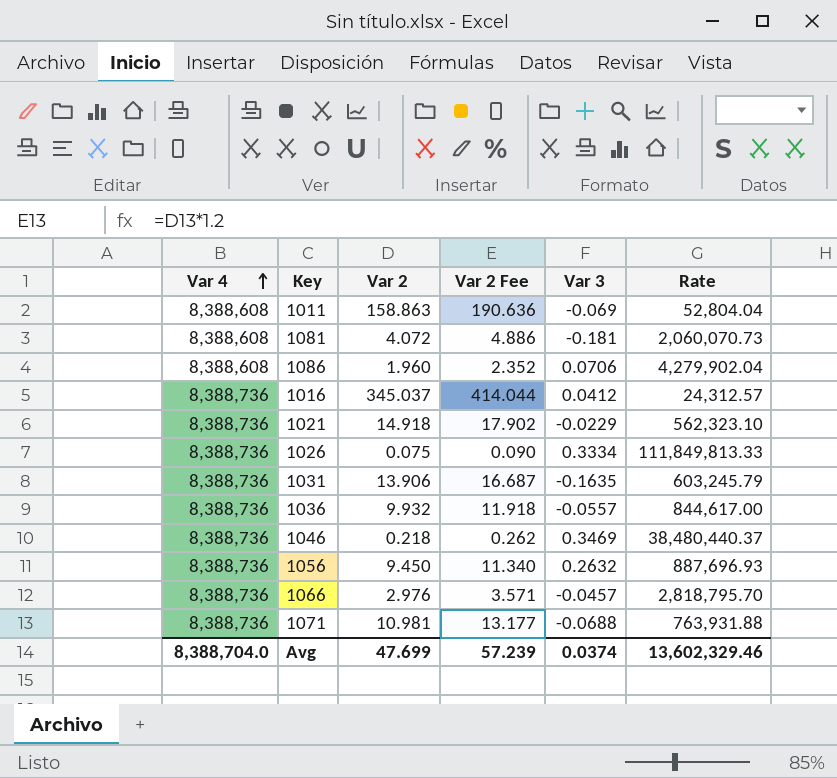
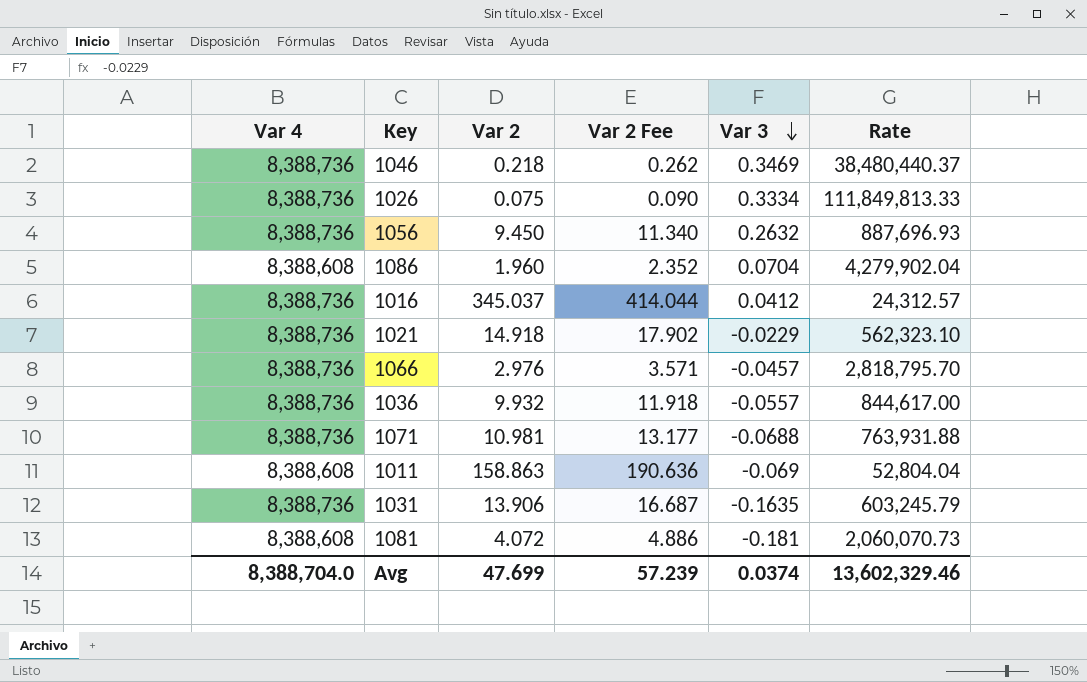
row order: Var 4 ascending -> Var 3 descending
1086 | Var 3: 0.0706 -> 0.0704

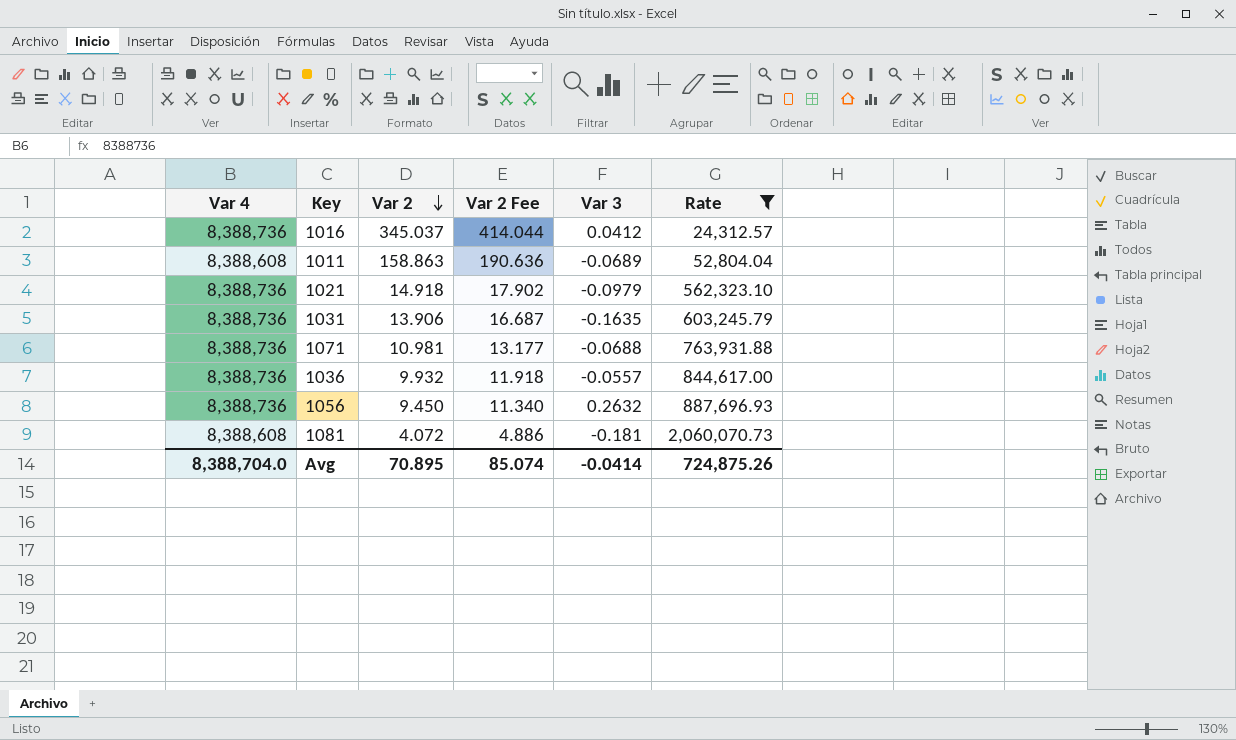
filter: none -> Rate <= 2,060,070.73
row order: Var 3 descending -> Var 2 descending
1011 | Var 3: -0.069 -> -0.0689
1021 | Var 3: -0.0229 -> -0.0979
Avg | Var 2: 47.699 -> 70.895
Avg | Var 2 Fee: 57.239 -> 85.074
Avg | Var 3: 0.0374 -> -0.0414
Avg | Rate: 13,602,329.46 -> 724,875.26

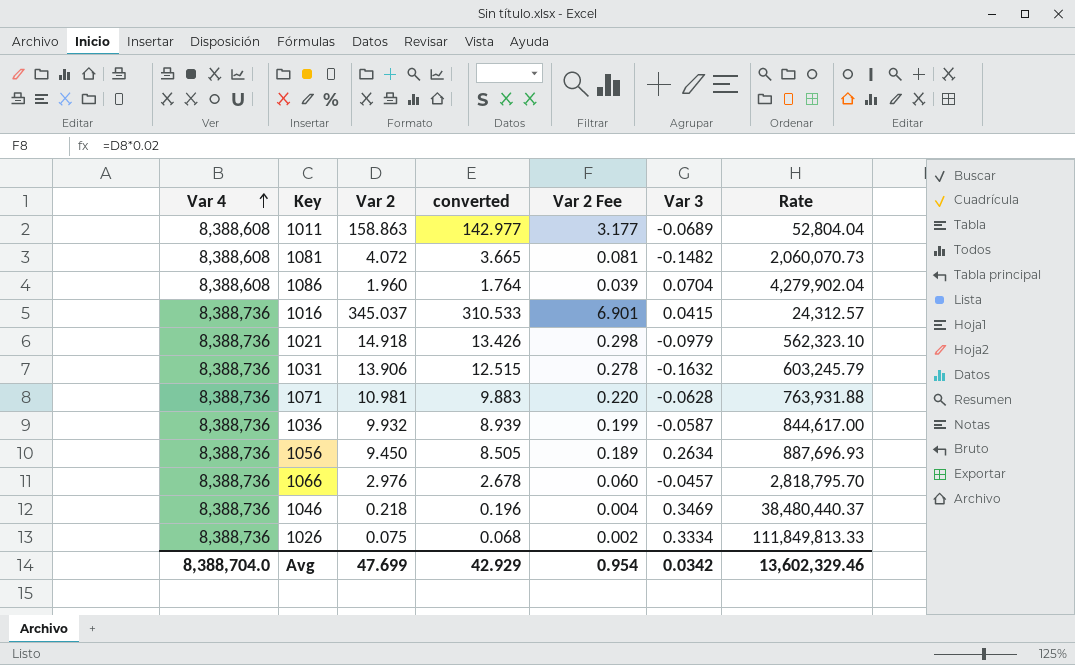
filter: Rate <= 2,060,070.73 -> none
row order: Var 2 descending -> Var 4 ascending
column converted | formula: none -> [Var 2] * 0.9
column Var 2 Fee | formula: [Var 2] * 1.2 -> [Var 2] * 0.02
1081 | Var 3: -0.181 -> -0.1482
1016 | Var 3: 0.0412 -> 0.0415
1031 | Var 3: -0.1635 -> -0.1632
1071 | Var 3: -0.0688 -> -0.0628
1036 | Var 3: -0.0557 -> -0.0587
1056 | Var 3: 0.2632 -> 0.2634
Avg | Var 2: 70.895 -> 47.699
Avg | Var 2 Fee: 85.074 -> 0.954
Avg | Var 3: -0.0414 -> 0.0342
Avg | Rate: 724,875.26 -> 13,602,329.46

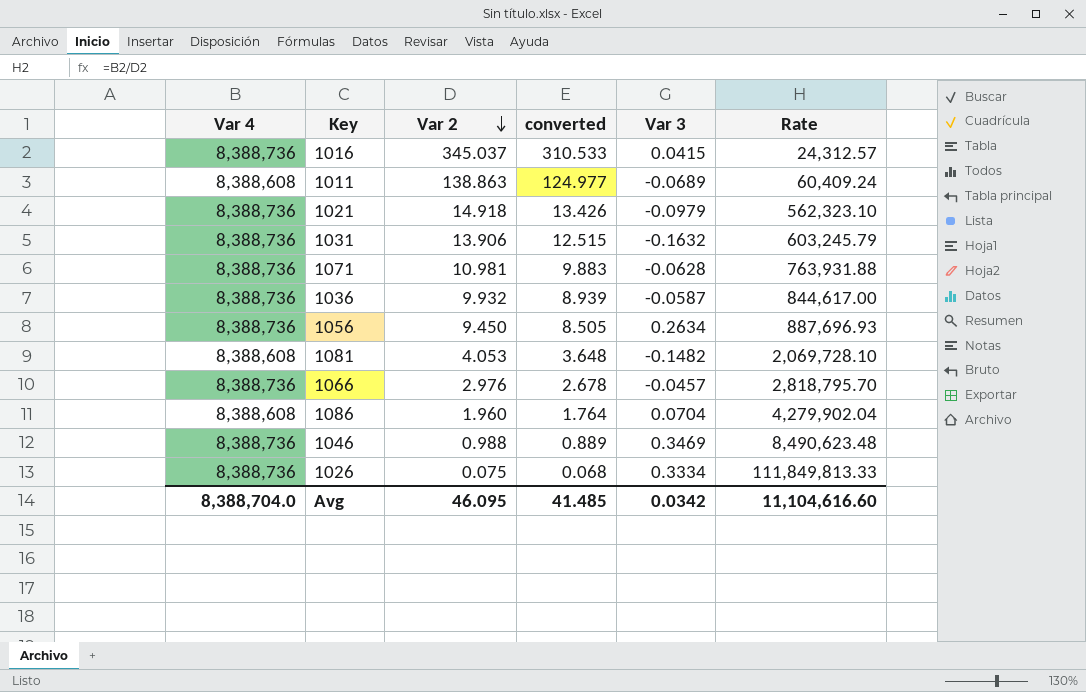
row order: Var 4 ascending -> Var 2 descending
column Var 2 Fee | formula: [Var 2] * 0.02 -> none
1011 | Var 2: 158.863 -> 138.863
1011 | converted: 142.977 -> 124.977
1011 | Rate: 52,804.04 -> 60,409.24
1081 | Var 2: 4.072 -> 4.053
1081 | converted: 3.665 -> 3.648
1081 | Rate: 2,060,070.73 -> 2,069,728.10
1046 | Var 2: 0.218 -> 0.988
1046 | converted: 0.196 -> 0.889
1046 | Rate: 38,480,440.37 -> 8,490,623.48
Avg | Var 2: 47.699 -> 46.095
Avg | converted: 42.929 -> 41.485
Avg | Rate: 13,602,329.46 -> 11,104,616.60

